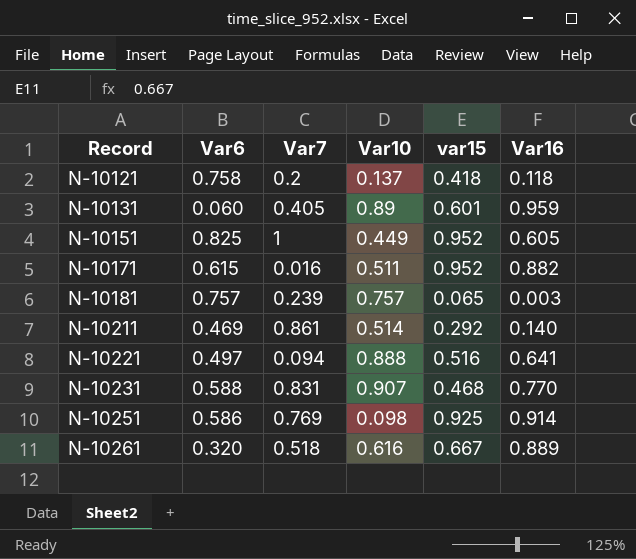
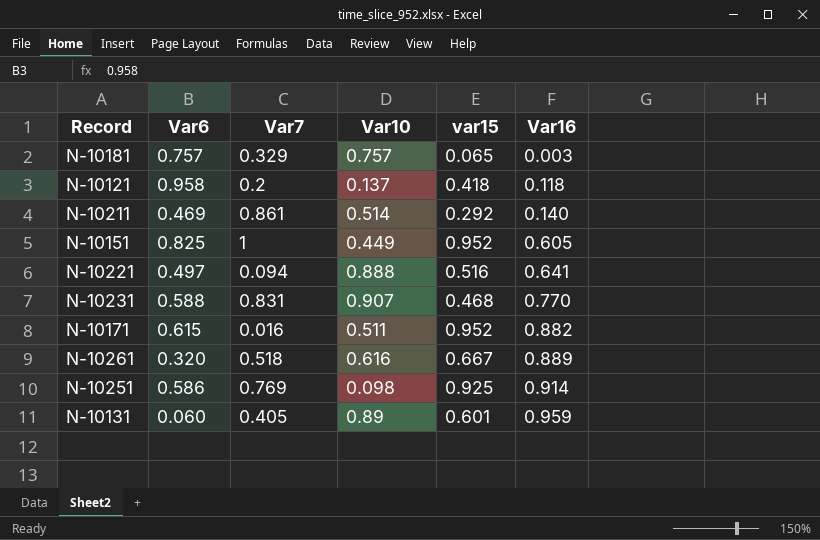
row order: Record ascending -> Var16 ascending
N-10181 | Var7: 0.239 -> 0.329
N-10121 | Var6: 0.758 -> 0.958

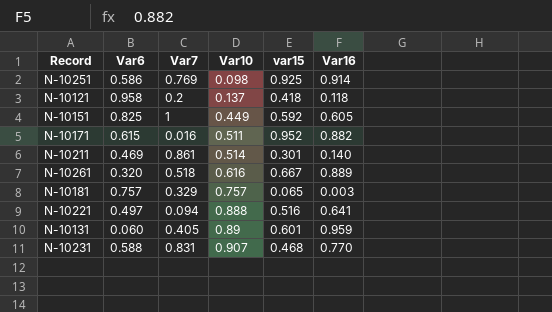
row order: Var16 ascending -> Var10 ascending
N-10151 | var15: 0.952 -> 0.592
N-10211 | var15: 0.292 -> 0.301

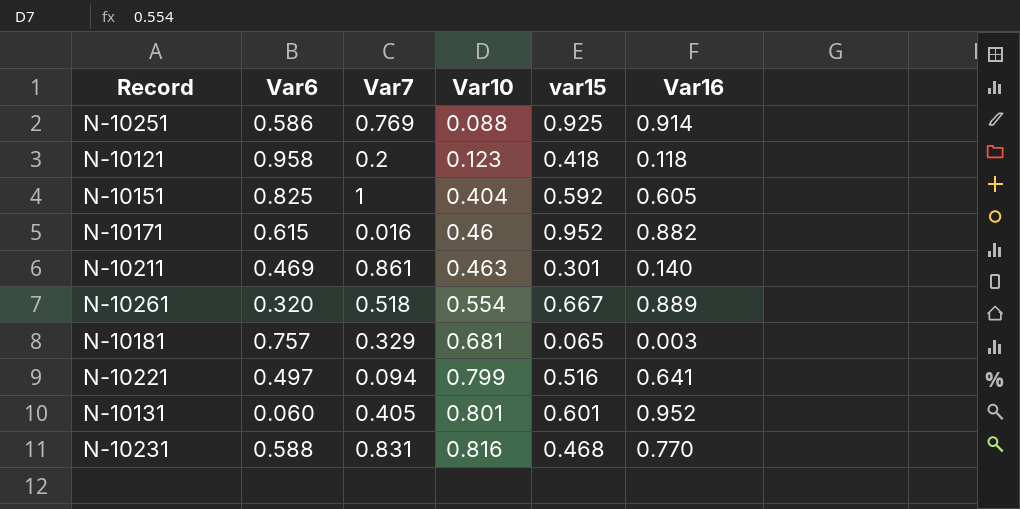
N-10251 | Var10: 0.098 -> 0.088
N-10121 | Var10: 0.137 -> 0.123
N-10151 | Var10: 0.449 -> 0.404
N-10171 | Var10: 0.511 -> 0.46
N-10211 | Var10: 0.514 -> 0.463
N-10261 | Var10: 0.616 -> 0.554
N-10181 | Var10: 0.757 -> 0.681
N-10221 | Var10: 0.888 -> 0.799
N-10131 | Var10: 0.89 -> 0.801
N-10131 | Var16: 0.959 -> 0.952
N-10231 | Var10: 0.907 -> 0.816

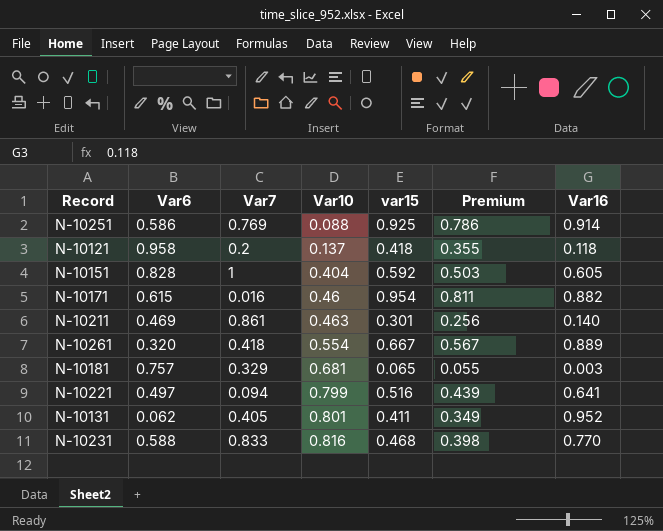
column Premium | formula: none -> [var15] * 0.85
N-10121 | Var10: 0.123 -> 0.137
N-10151 | Var6: 0.825 -> 0.828
N-10171 | var15: 0.952 -> 0.954
N-10261 | Var7: 0.518 -> 0.418
N-10131 | Var6: 0.060 -> 0.062
N-10131 | var15: 0.601 -> 0.411
N-10231 | Var7: 0.831 -> 0.833

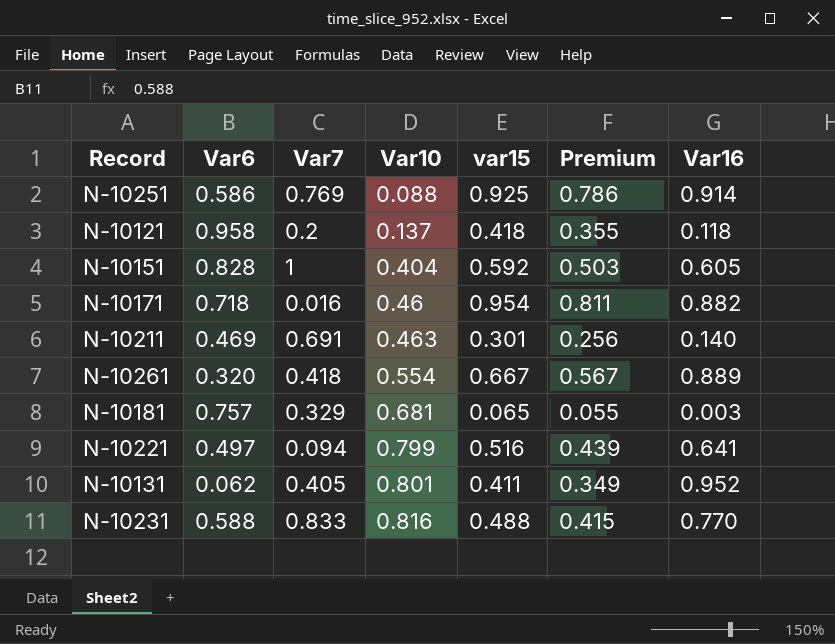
N-10171 | Var6: 0.615 -> 0.718
N-10211 | Var7: 0.861 -> 0.691
N-10231 | var15: 0.468 -> 0.488
N-10231 | Premium: 0.398 -> 0.415

